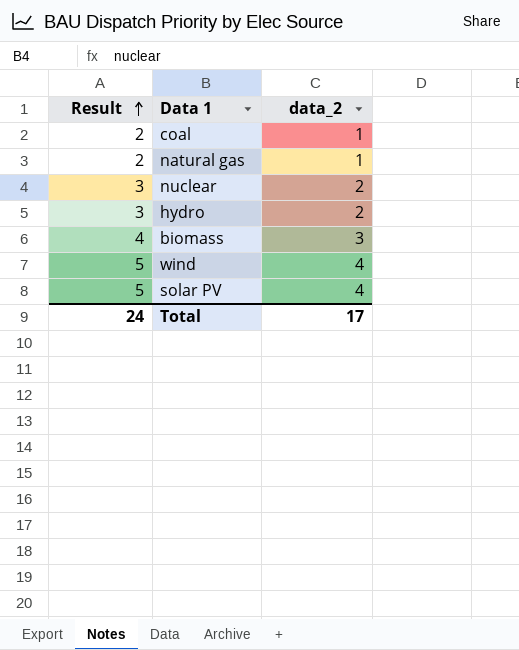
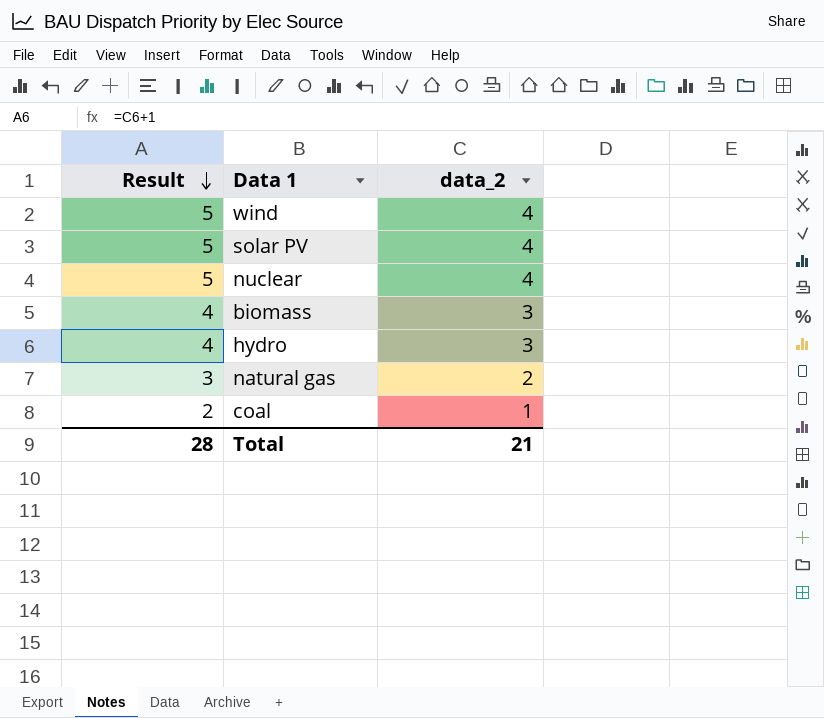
row order: Result ascending -> Result descending
nuclear | Result: 3 -> 5
nuclear | data_2: 2 -> 4
hydro | Result: 3 -> 4
hydro | data_2: 2 -> 3
natural gas | Result: 2 -> 3
natural gas | data_2: 1 -> 2
Total | Result: 24 -> 28
Total | data_2: 17 -> 21

